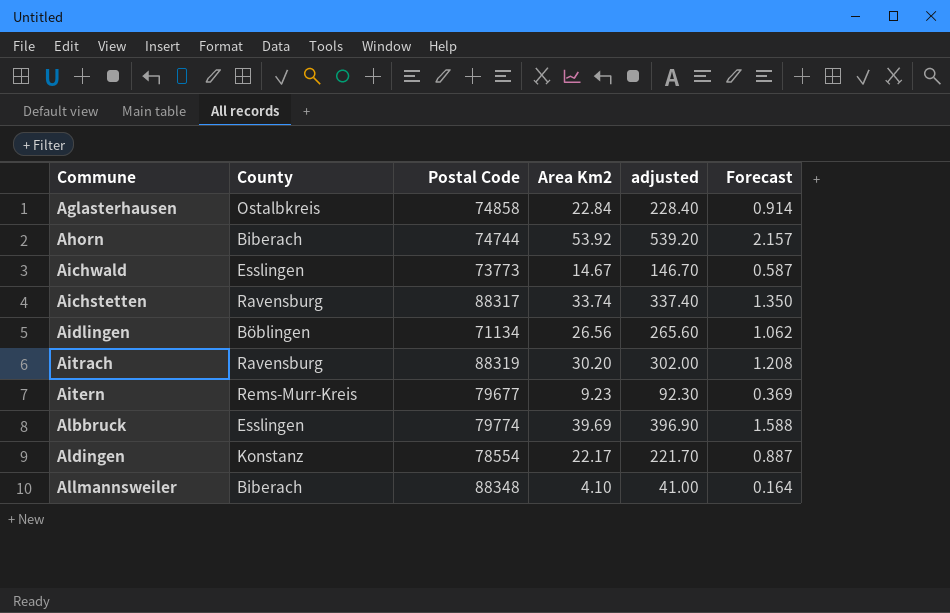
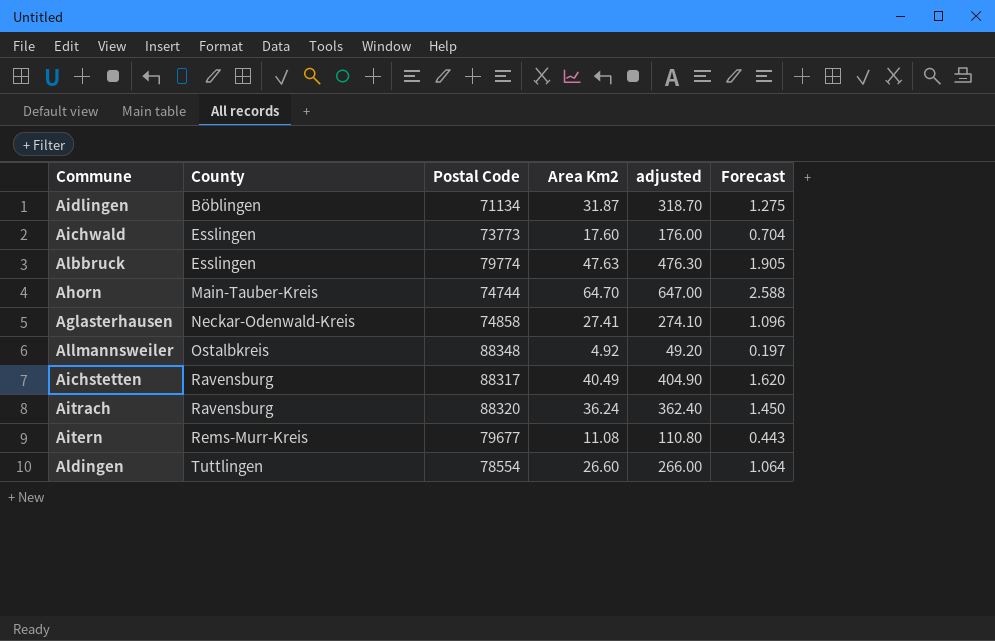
row order: none -> County ascending
Aidlingen | Area Km2: 26.56 -> 31.87
Aidlingen | adjusted: 265.60 -> 318.70
Aidlingen | Forecast: 1.062 -> 1.275
Aichwald | Area Km2: 14.67 -> 17.60
Aichwald | adjusted: 146.70 -> 176.00
Aichwald | Forecast: 0.587 -> 0.704
Albbruck | Area Km2: 39.69 -> 47.63
Albbruck | adjusted: 396.90 -> 476.30
Albbruck | Forecast: 1.588 -> 1.905
Ahorn | County: Biberach -> Main-Tauber-Kreis
Ahorn | Area Km2: 53.92 -> 64.70
Ahorn | adjusted: 539.20 -> 647.00
Ahorn | Forecast: 2.157 -> 2.588
Aglasterhausen | County: Ostalbkreis -> Neckar-Odenwald-Kreis
Aglasterhausen | Area Km2: 22.84 -> 27.41
Aglasterhausen | adjusted: 228.40 -> 274.10
Aglasterhausen | Forecast: 0.914 -> 1.096
Allmannsweiler | County: Biberach -> Ostalbkreis
Allmannsweiler | Area Km2: 4.10 -> 4.92
Allmannsweiler | adjusted: 41.00 -> 49.20
Allmannsweiler | Forecast: 0.164 -> 0.197
Aichstetten | Area Km2: 33.74 -> 40.49
Aichstetten | adjusted: 337.40 -> 404.90
Aichstetten | Forecast: 1.350 -> 1.620
Aitrach | Postal Code: 88319 -> 88320
Aitrach | Area Km2: 30.20 -> 36.24
Aitrach | adjusted: 302.00 -> 362.40
Aitrach | Forecast: 1.208 -> 1.450
Aitern | Area Km2: 9.23 -> 11.08
Aitern | adjusted: 92.30 -> 110.80
Aitern | Forecast: 0.369 -> 0.443
Aldingen | County: Konstanz -> Tuttlingen
Aldingen | Area Km2: 22.17 -> 26.60
Aldingen | adjusted: 221.70 -> 266.00
Aldingen | Forecast: 0.887 -> 1.064

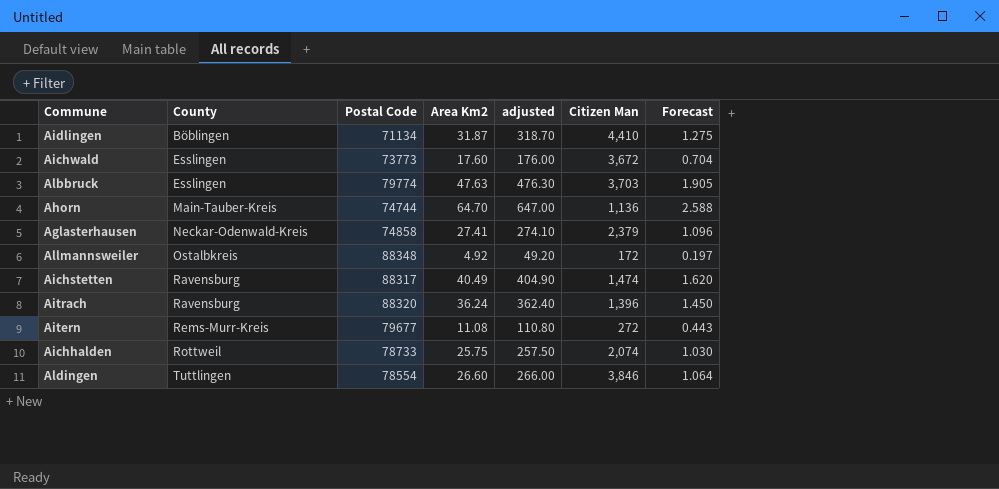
column Citizen Man | position: none -> 6
row Aichhalden: none -> Rottweil | 78733 | 25.75 | 257.50 | 2,074 | 1.030

